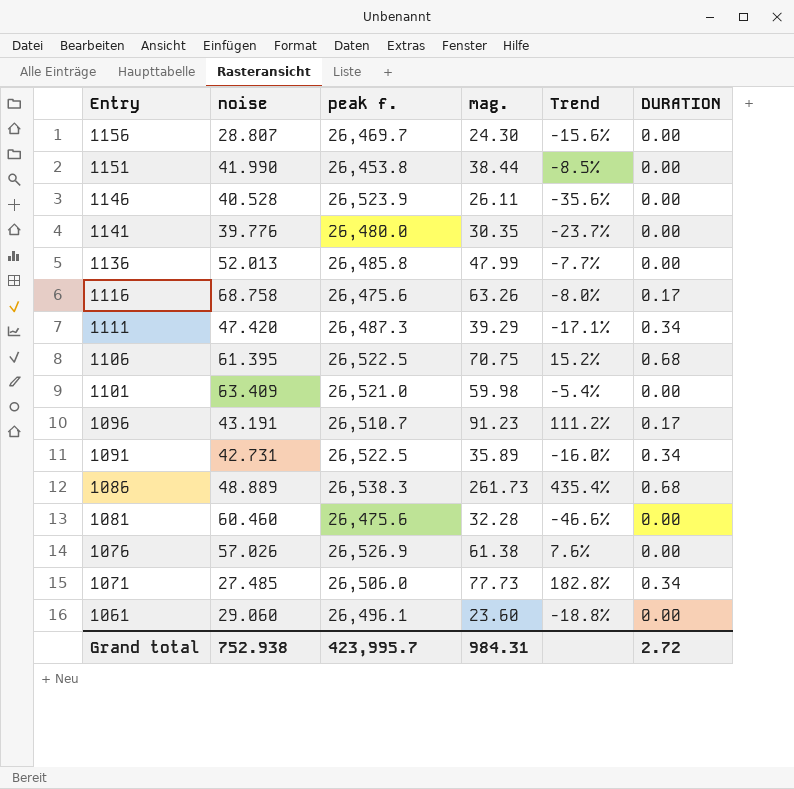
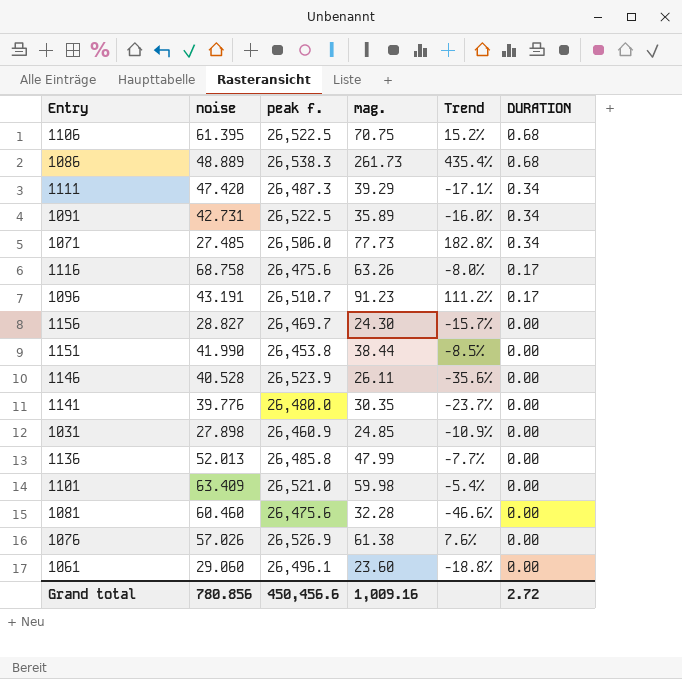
row order: Entry descending -> DURATION descending
1156 | noise: 28.807 -> 28.827
1156 | Trend: -15.6% -> -15.7%
row 1031: none -> 27.898 | 26,460.9 | 24.85 | -10.9% | 0.00
Grand total | noise: 752.938 -> 780.856
Grand total | peak f.: 423,995.7 -> 450,456.6
Grand total | mag.: 984.31 -> 1,009.16

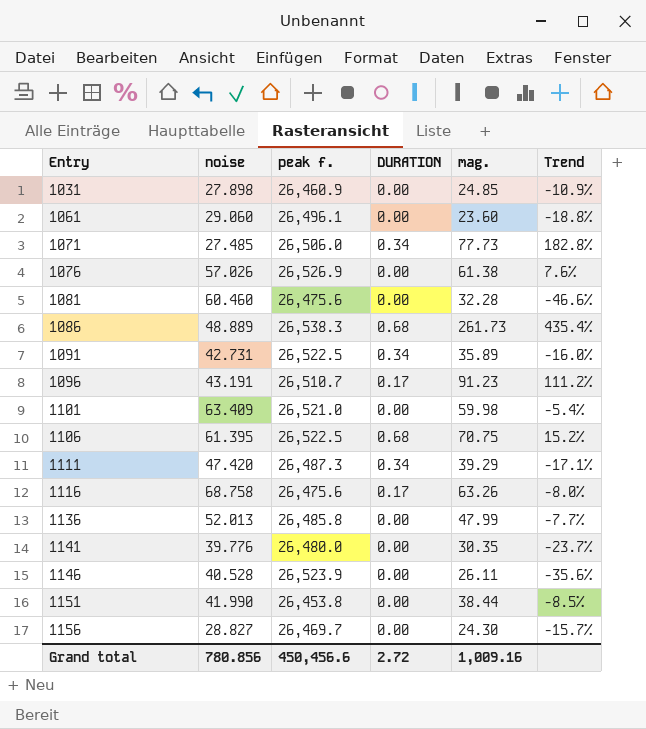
row order: DURATION descending -> Entry ascending
column DURATION | position: 6 -> 4

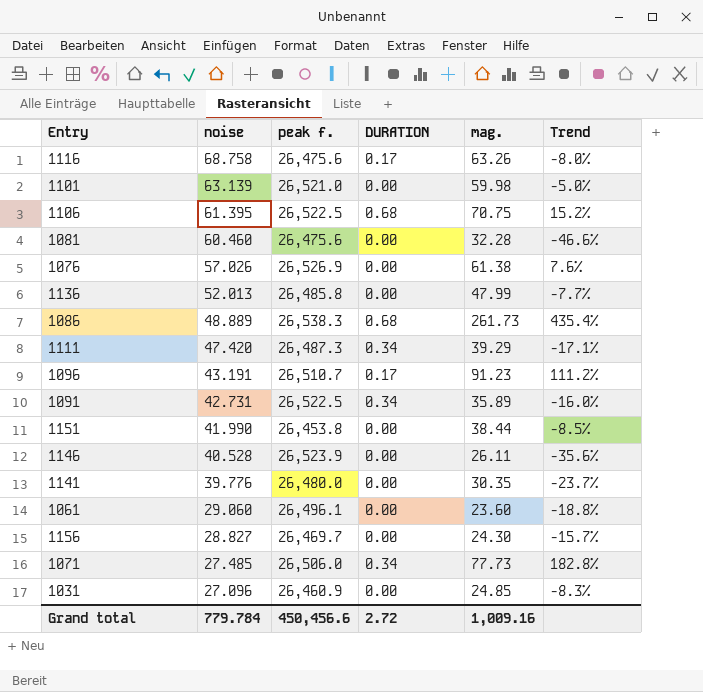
row order: Entry ascending -> noise descending
1101 | noise: 63.409 -> 63.139
1101 | Trend: -5.4% -> -5.0%
1031 | noise: 27.898 -> 27.096
1031 | Trend: -10.9% -> -8.3%
Grand total | noise: 780.856 -> 779.784

